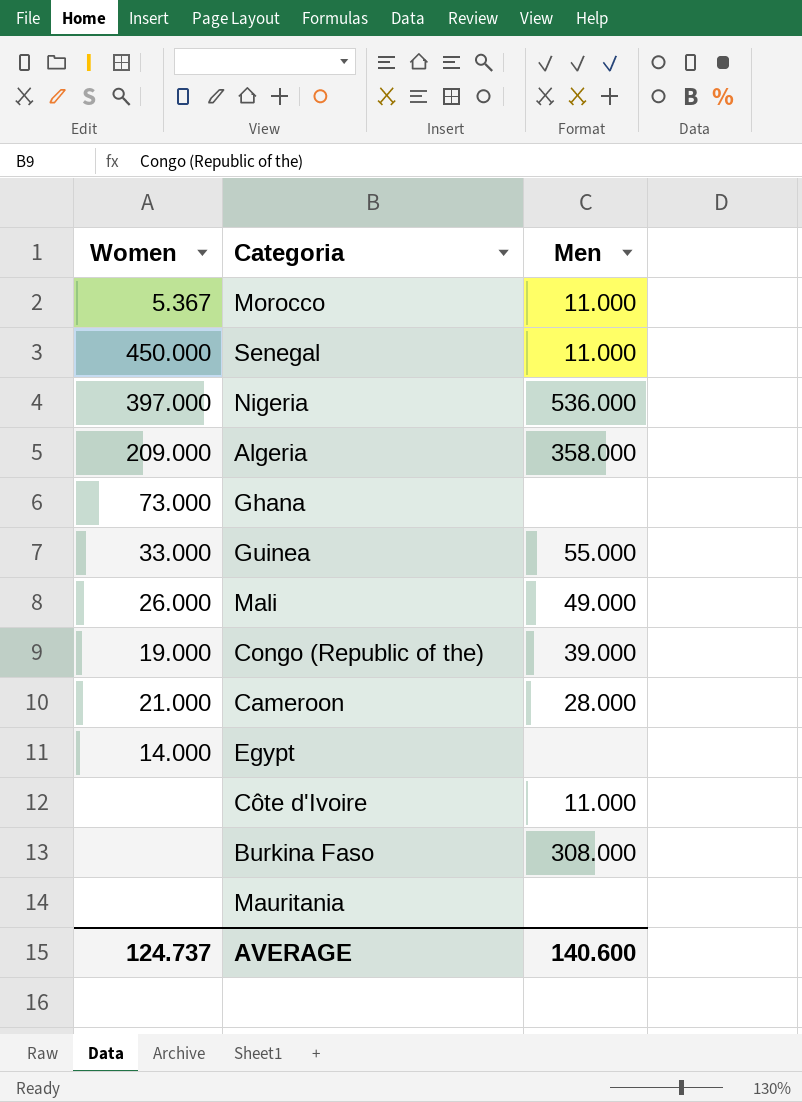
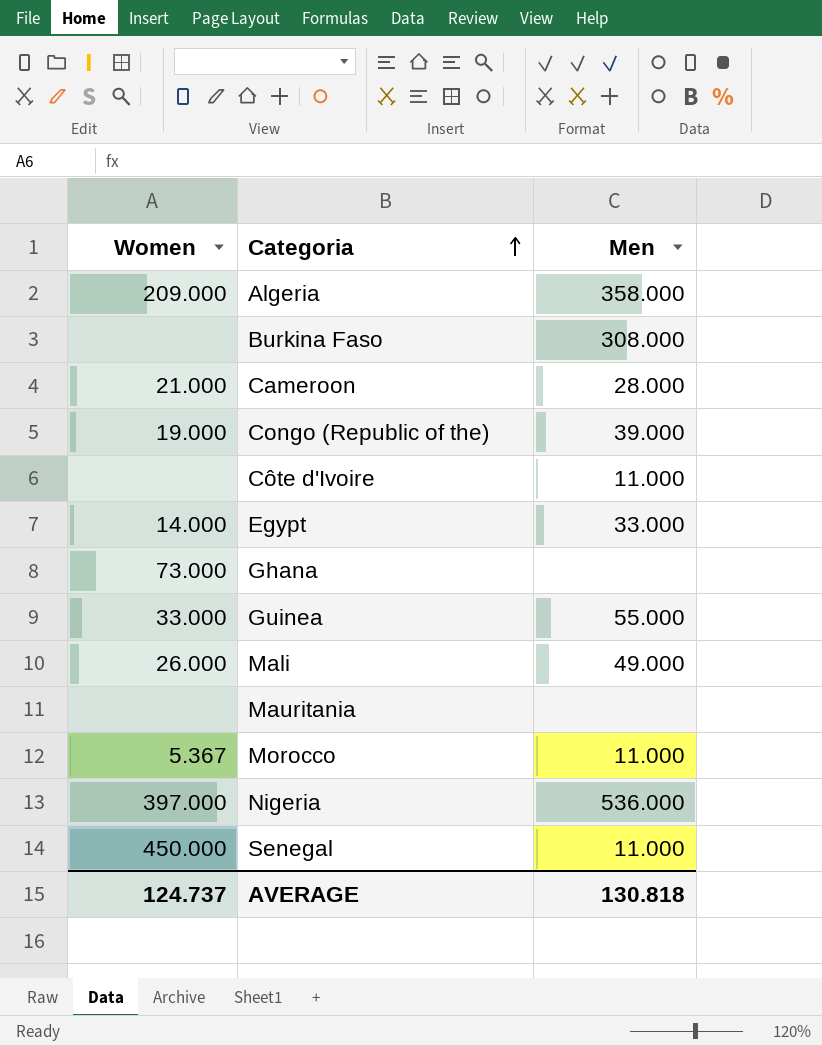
row order: none -> Categoria ascending
Egypt | Men: none -> 33.000
AVERAGE | Men: 140.600 -> 130.818

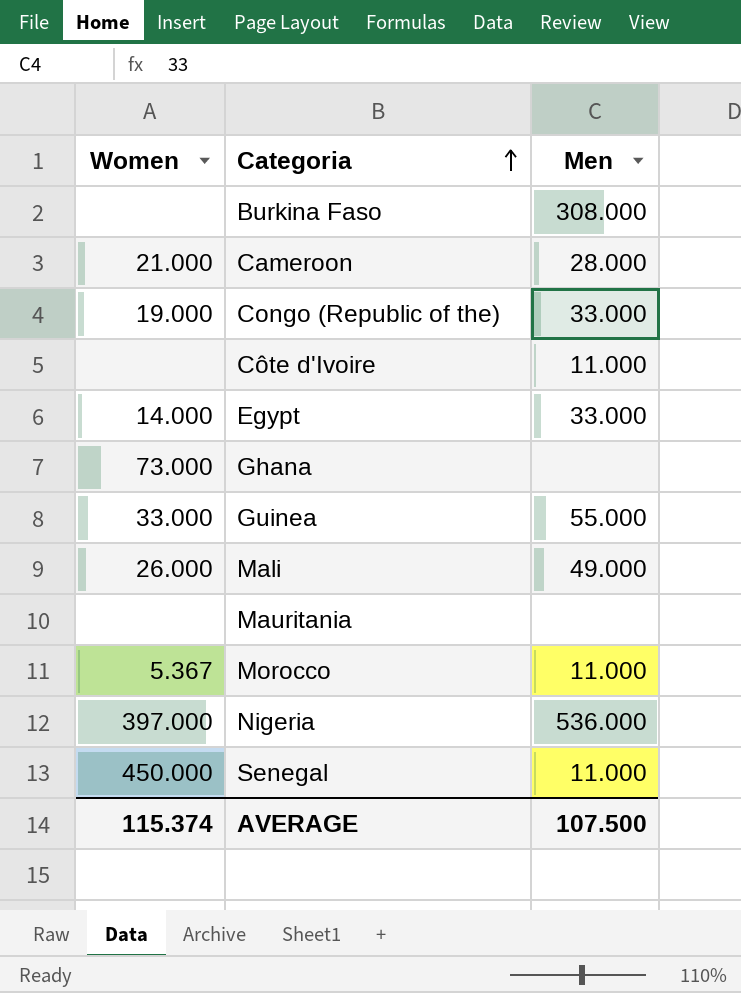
row Algeria: 209.000 | 358.000 -> none
Congo (Republic of the) | Men: 39.000 -> 33.000
AVERAGE | Women: 124.737 -> 115.374
AVERAGE | Men: 130.818 -> 107.500

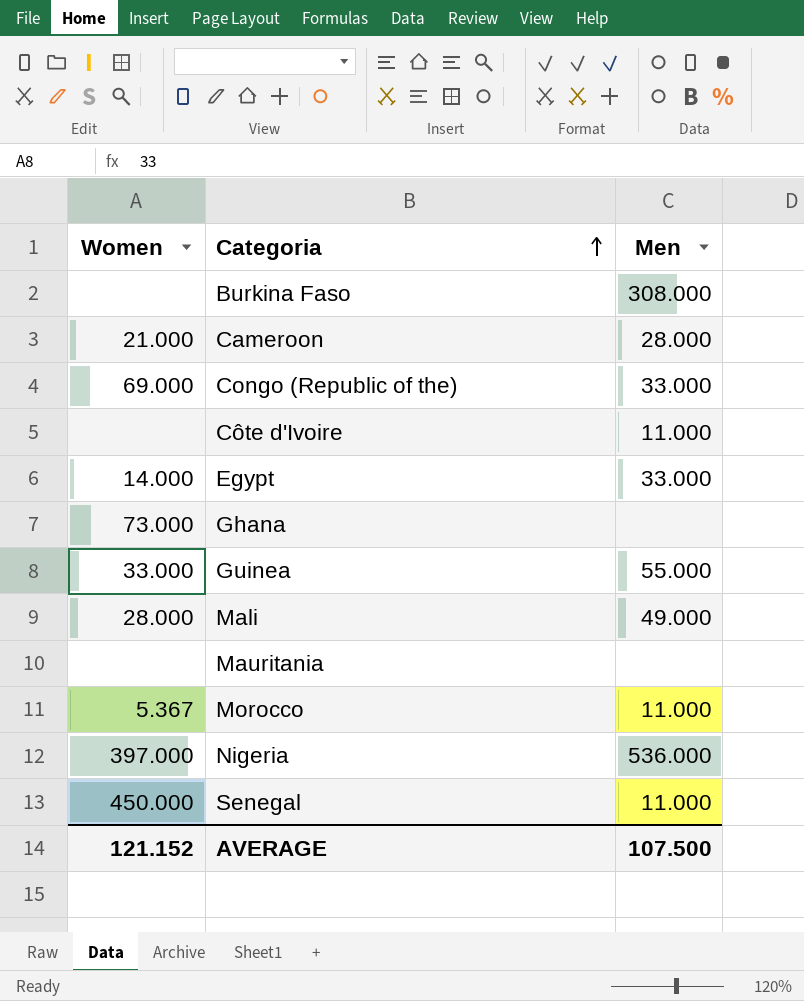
Congo (Republic of the) | Women: 19.000 -> 69.000
Mali | Women: 26.000 -> 28.000
AVERAGE | Women: 115.374 -> 121.152

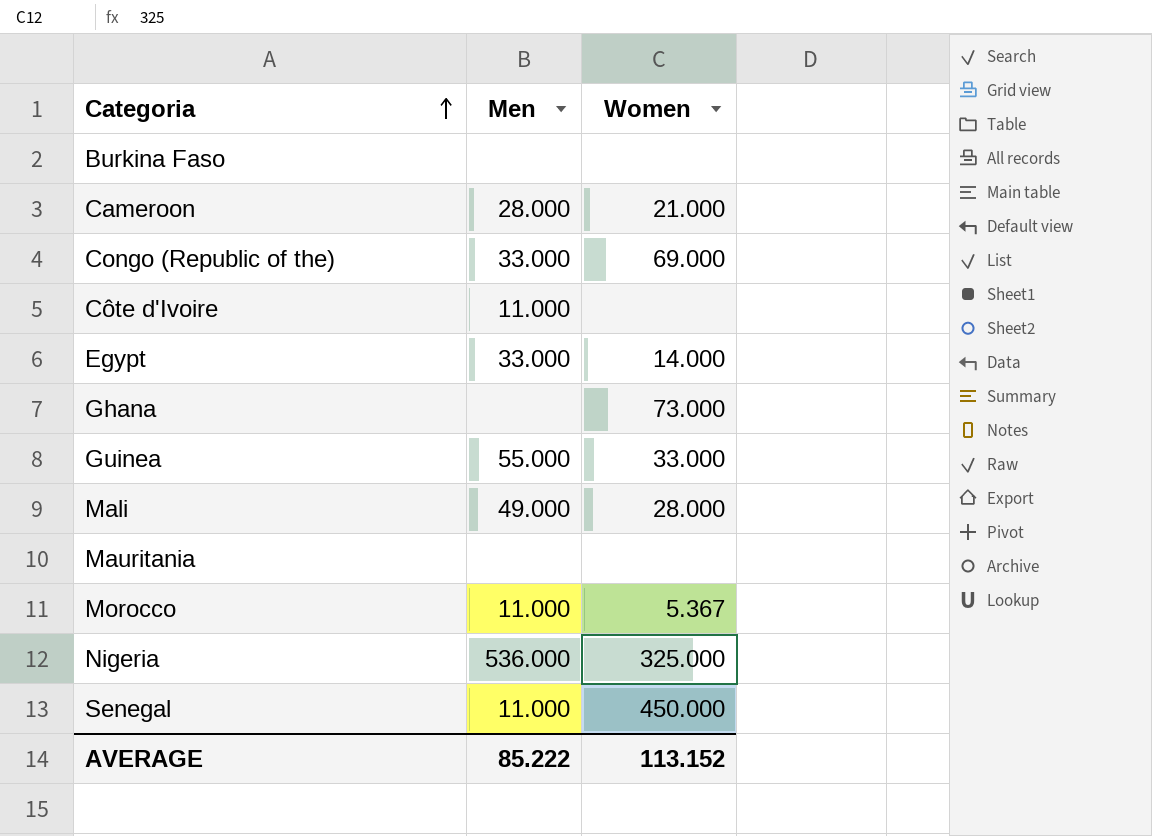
column Women | position: 1 -> 3
Burkina Faso | Men: 308.000 -> none
Nigeria | Women: 397.000 -> 325.000
AVERAGE | Men: 107.500 -> 85.222
AVERAGE | Women: 121.152 -> 113.152

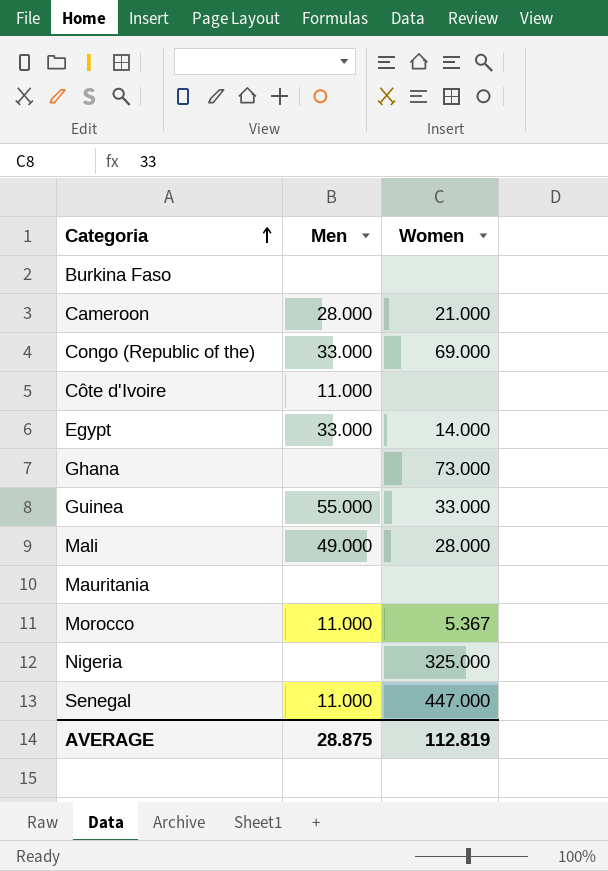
Nigeria | Men: 536.000 -> none
Senegal | Women: 450.000 -> 447.000
AVERAGE | Men: 85.222 -> 28.875
AVERAGE | Women: 113.152 -> 112.819

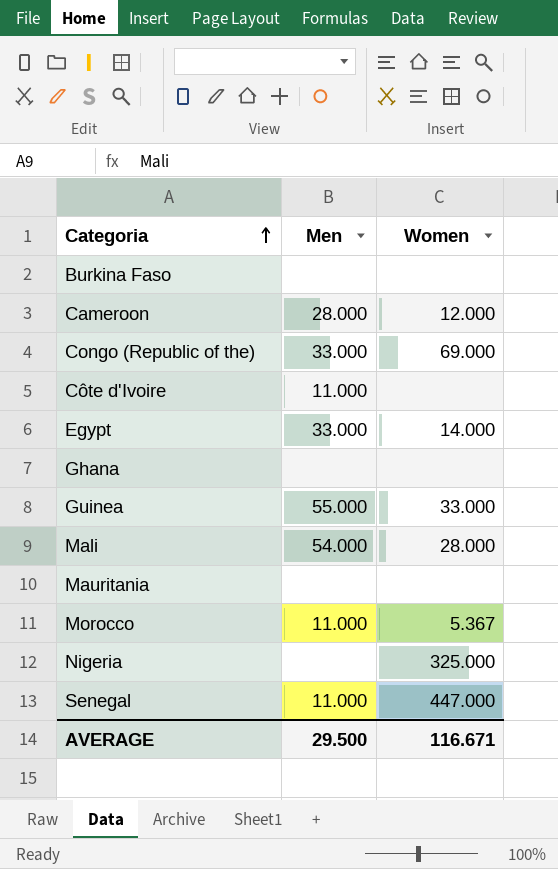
Cameroon | Women: 21.000 -> 12.000
Ghana | Women: 73.000 -> none
Mali | Men: 49.000 -> 54.000
AVERAGE | Men: 28.875 -> 29.500
AVERAGE | Women: 112.819 -> 116.671

